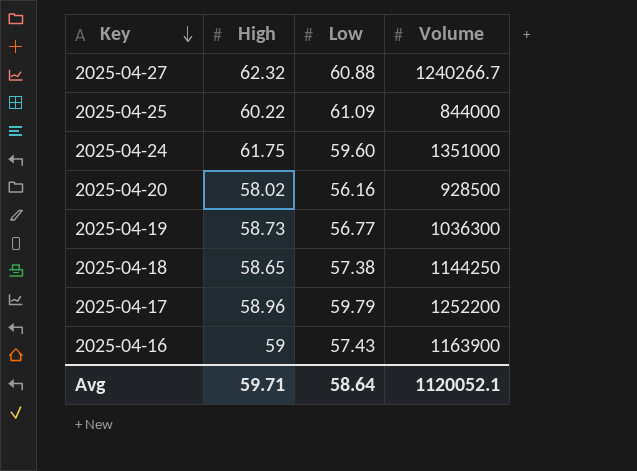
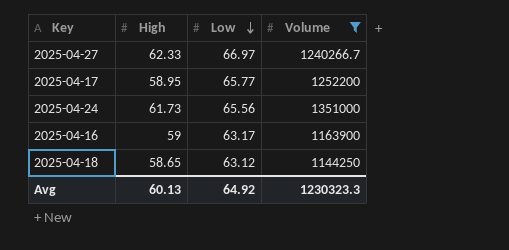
filter: none -> Volume >= 1144250
row order: Key descending -> Low descending
2025-04-27 | High: 62.32 -> 62.33
2025-04-27 | Low: 60.88 -> 66.97
2025-04-17 | High: 58.96 -> 58.95
2025-04-17 | Low: 59.79 -> 65.77
2025-04-24 | High: 61.75 -> 61.73
2025-04-24 | Low: 59.60 -> 65.56
2025-04-16 | Low: 57.43 -> 63.17
2025-04-18 | Low: 57.38 -> 63.12
Avg | High: 59.71 -> 60.13
Avg | Low: 58.64 -> 64.92
Avg | Volume: 1120052.1 -> 1230323.3

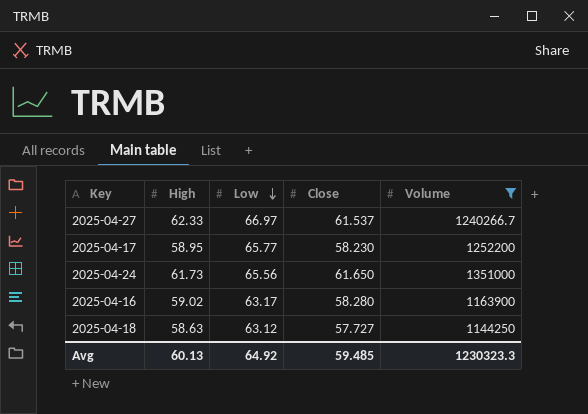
column Close | position: none -> 4
2025-04-16 | High: 59 -> 59.02
2025-04-18 | High: 58.65 -> 58.63

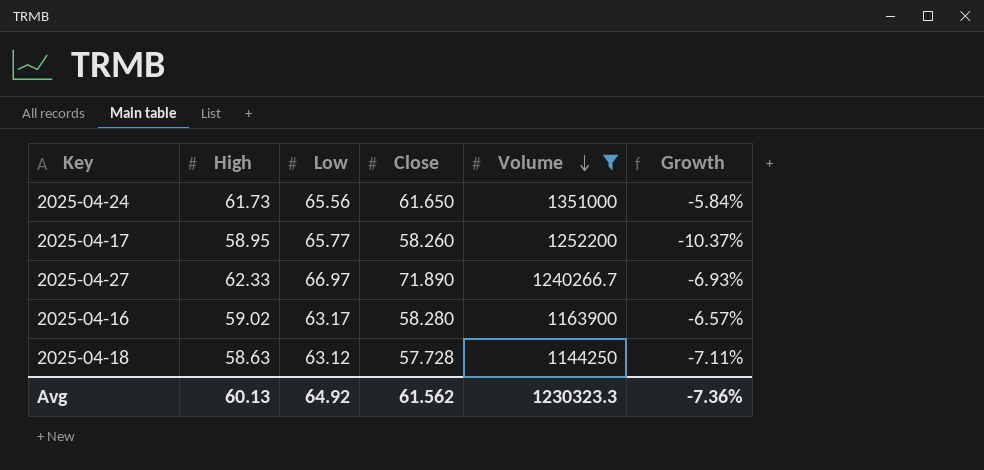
row order: Low descending -> Volume descending
column Growth | formula: none -> ([High] - [Low]) / [Low]
2025-04-17 | Close: 58.230 -> 58.260
2025-04-27 | Close: 61.537 -> 71.890
2025-04-18 | Close: 57.727 -> 57.728
Avg | Close: 59.485 -> 61.562

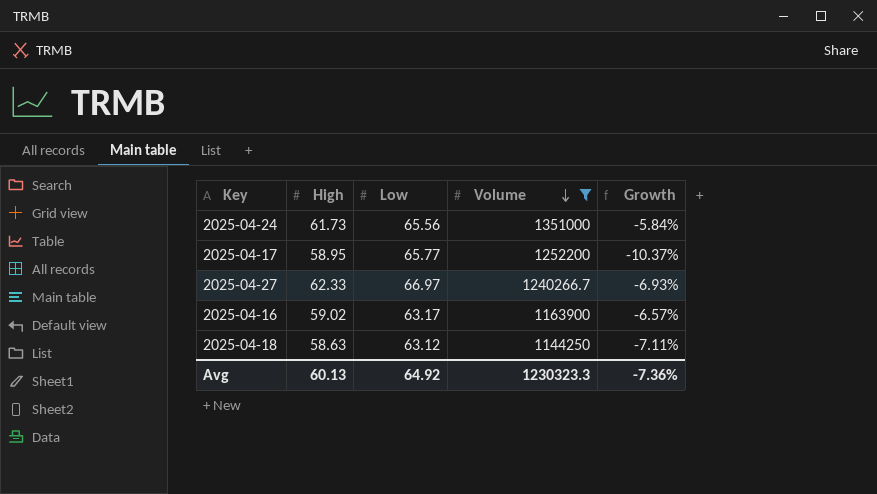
column Close | position: 4 -> none

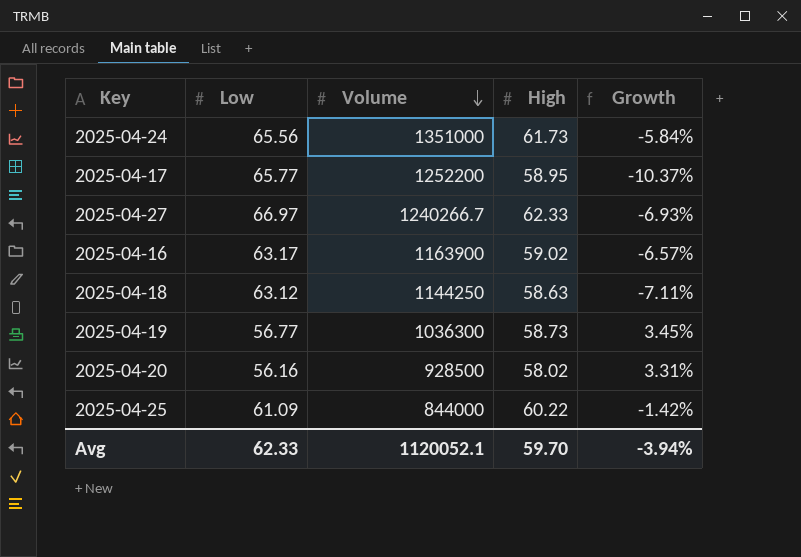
filter: Volume >= 1144250 -> none
column High | position: 2 -> 4
Avg | Low: 64.92 -> 62.33
Avg | Volume: 1230323.3 -> 1120052.1
Avg | High: 60.13 -> 59.70
Avg | Growth: -7.36% -> -3.94%

